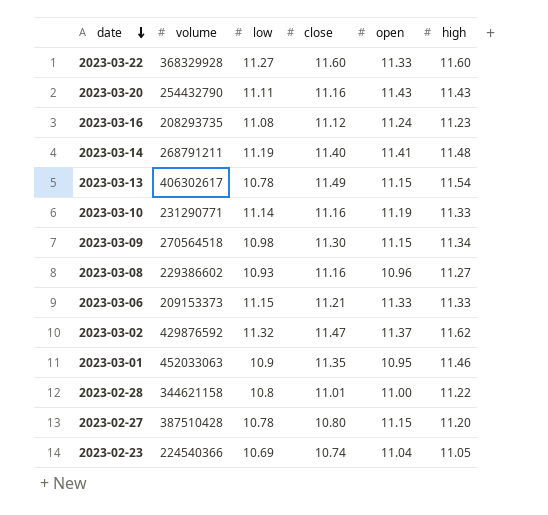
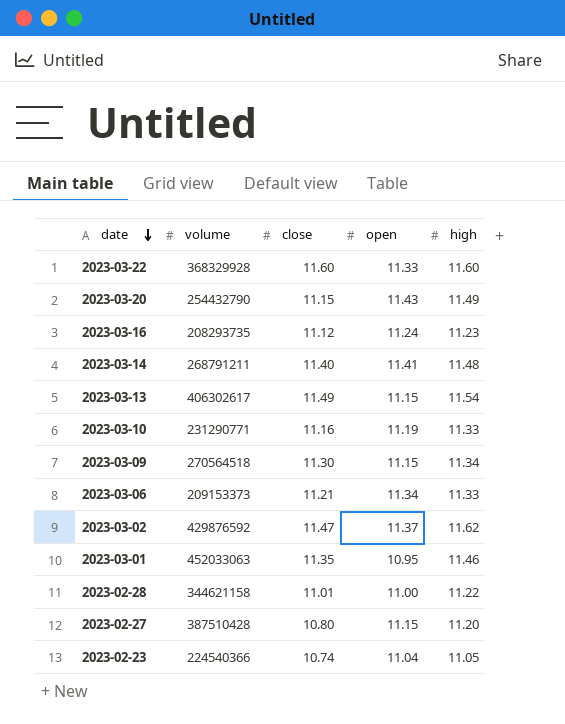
column low | position: 3 -> none
row 2023-03-08: 229386602 | 10.93 | 11.16 | 10.96 | 11.27 -> none
2023-03-20 | close: 11.16 -> 11.15
2023-03-20 | high: 11.43 -> 11.49
2023-03-06 | open: 11.33 -> 11.34

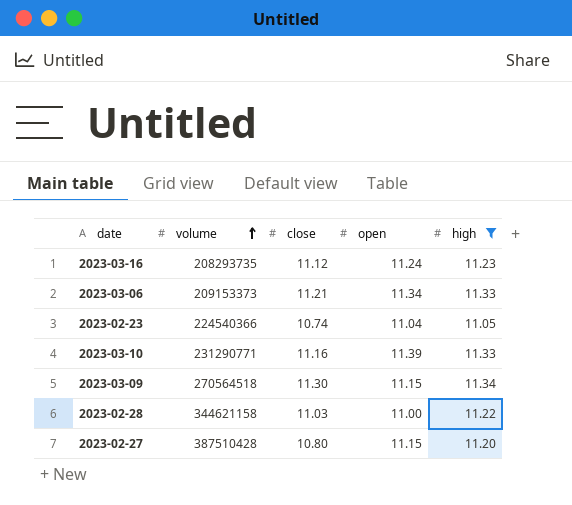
filter: none -> high <= 11.34
row order: date descending -> volume ascending
2023-03-10 | open: 11.19 -> 11.39
2023-02-28 | close: 11.01 -> 11.03

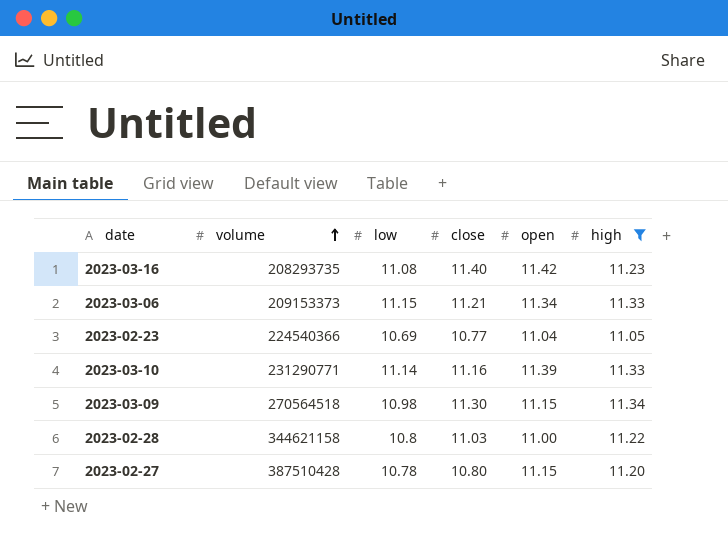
column low | position: none -> 3
2023-03-16 | close: 11.12 -> 11.40
2023-03-16 | open: 11.24 -> 11.42
2023-02-23 | close: 10.74 -> 10.77

